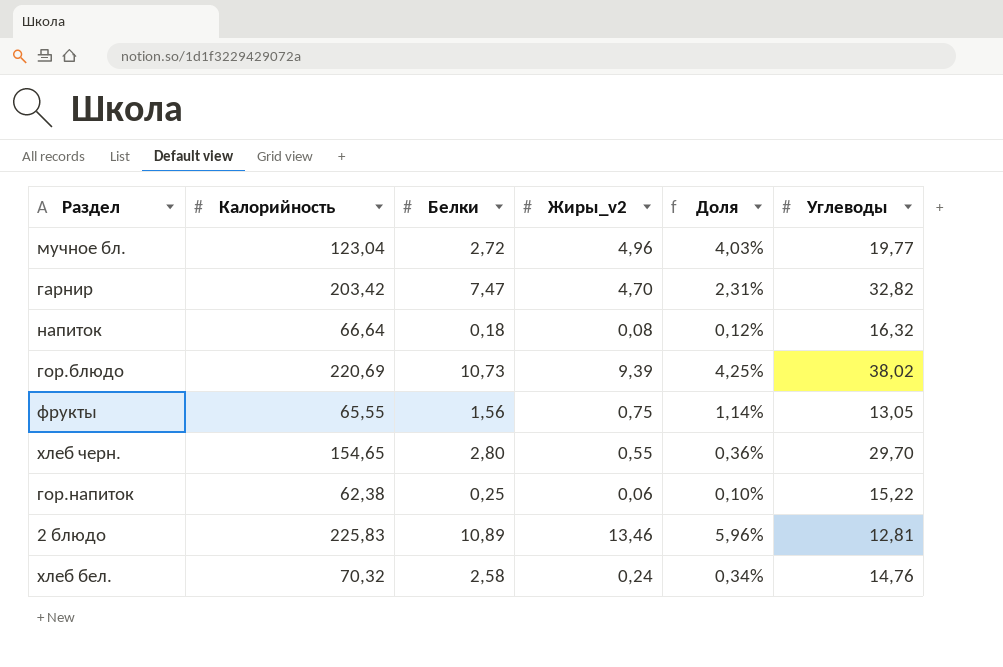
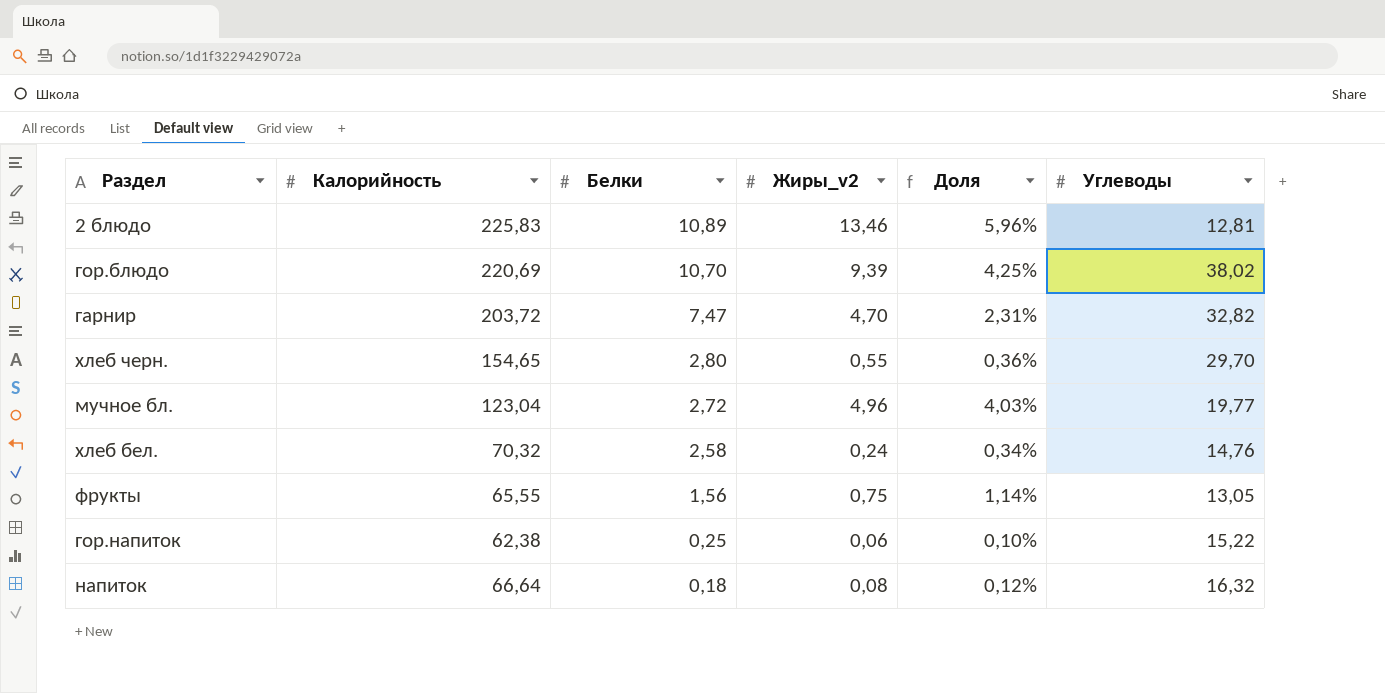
row order: none -> Белки descending
гор.блюдо | Белки: 10,73 -> 10,70
гарнир | Калорийность: 203,42 -> 203,72

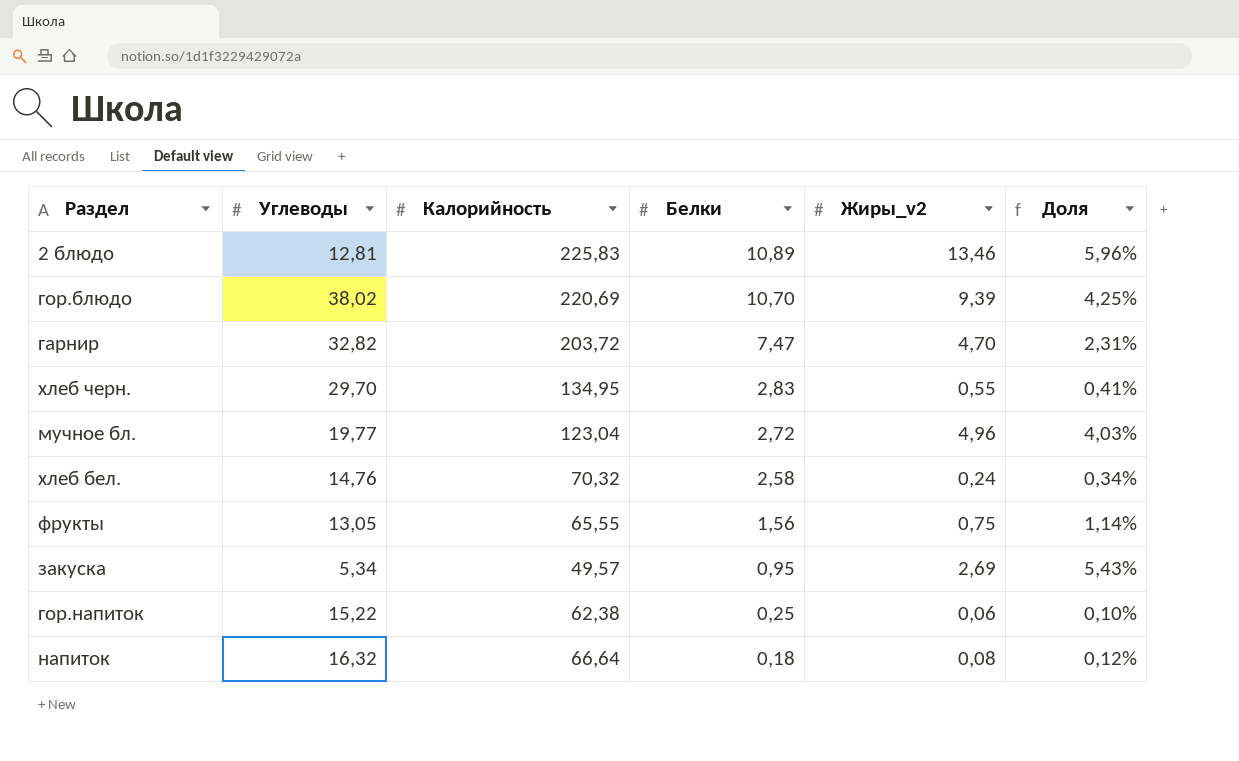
column Углеводы | position: 6 -> 2
хлеб черн. | Калорийность: 154,65 -> 134,95
хлеб черн. | Белки: 2,80 -> 2,83
хлеб черн. | Доля: 0,36% -> 0,41%
row закуска: none -> 5,34 | 49,57 | 0,95 | 2,69 | 5,43%

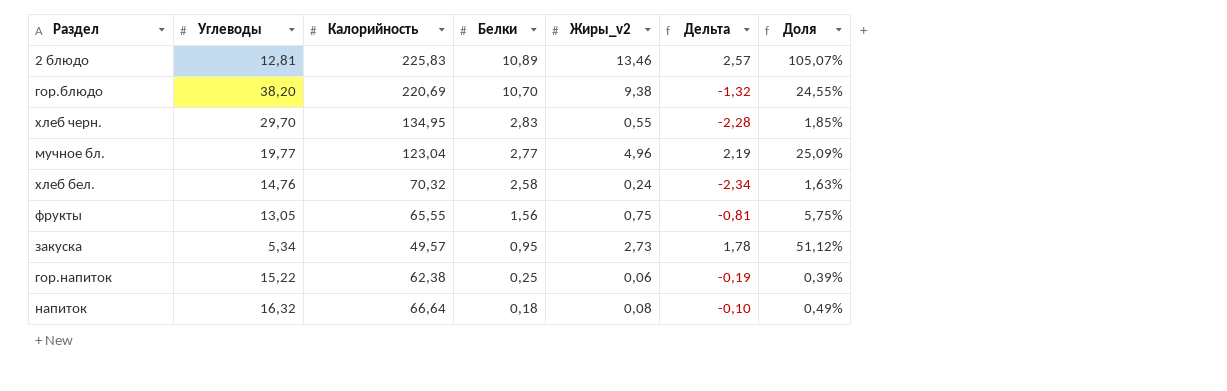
column Дельта | formula: none -> [Жиры_v2] - [Белки]
column Доля | formula: [Жиры_v2] / [Калорийность] -> [Жиры_v2] / [Углеводы]
row гарнир: 32,82 | 203,72 | 7,47 | 4,70 | 2,31% -> none
гор.блюдо | Углеводы: 38,02 -> 38,20
гор.блюдо | Жиры_v2: 9,39 -> 9,38
мучное бл. | Белки: 2,72 -> 2,77
закуска | Жиры_v2: 2,69 -> 2,73

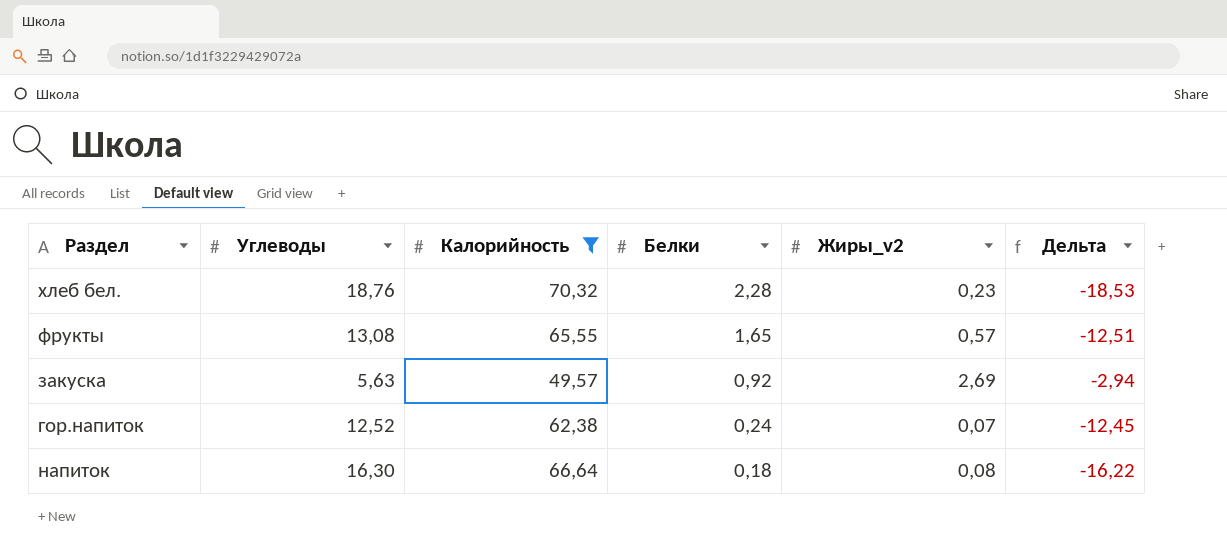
filter: none -> Калорийность <= 70,32
column Доля | formula: [Жиры_v2] / [Углеводы] -> none
column Дельта | formula: [Жиры_v2] - [Белки] -> [Жиры_v2] - [Углеводы]
хлеб бел. | Углеводы: 14,76 -> 18,76
хлеб бел. | Белки: 2,58 -> 2,28
хлеб бел. | Жиры_v2: 0,24 -> 0,23
фрукты | Углеводы: 13,05 -> 13,08
фрукты | Белки: 1,56 -> 1,65
фрукты | Жиры_v2: 0,75 -> 0,57
закуска | Углеводы: 5,34 -> 5,63
закуска | Белки: 0,95 -> 0,92
закуска | Жиры_v2: 2,73 -> 2,69
гор.напиток | Углеводы: 15,22 -> 12,52
гор.напиток | Белки: 0,25 -> 0,24
гор.напиток | Жиры_v2: 0,06 -> 0,07
напиток | Углеводы: 16,32 -> 16,30

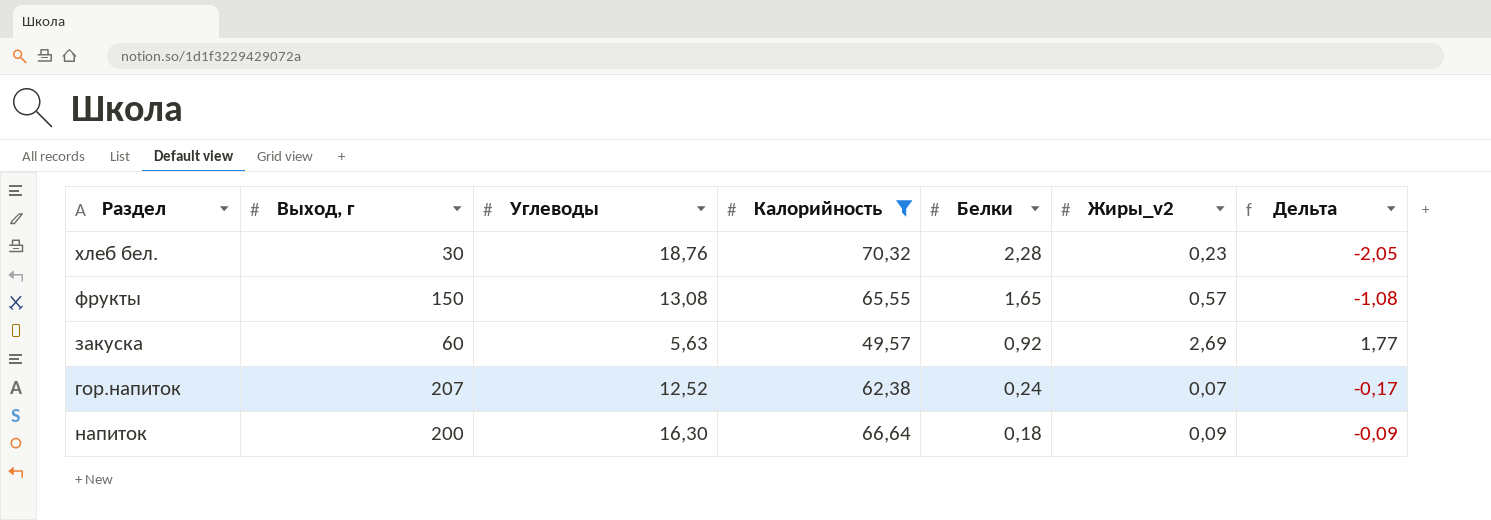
column Выход, г | position: none -> 2
column Дельта | formula: [Жиры_v2] - [Углеводы] -> [Жиры_v2] - [Белки]
напиток | Жиры_v2: 0,08 -> 0,09

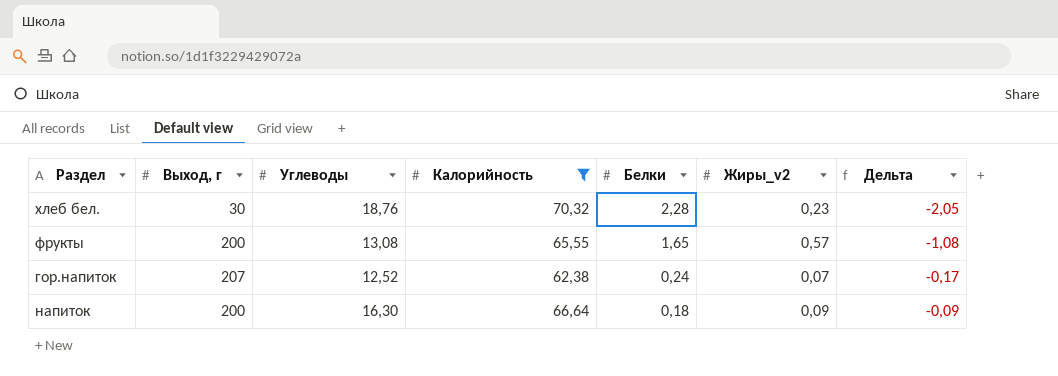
row закуска: 60 | 5,63 | 49,57 | 0,92 | 2,69 | 1,77 -> none
фрукты | Выход, г: 150 -> 200

